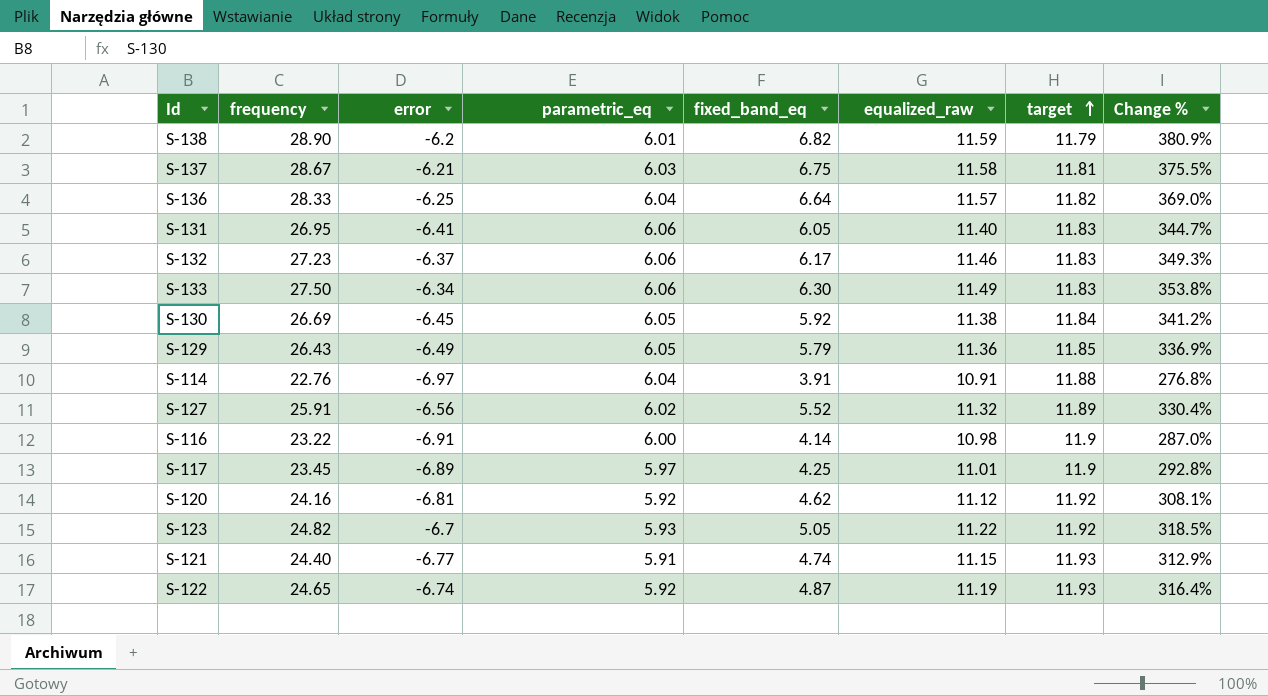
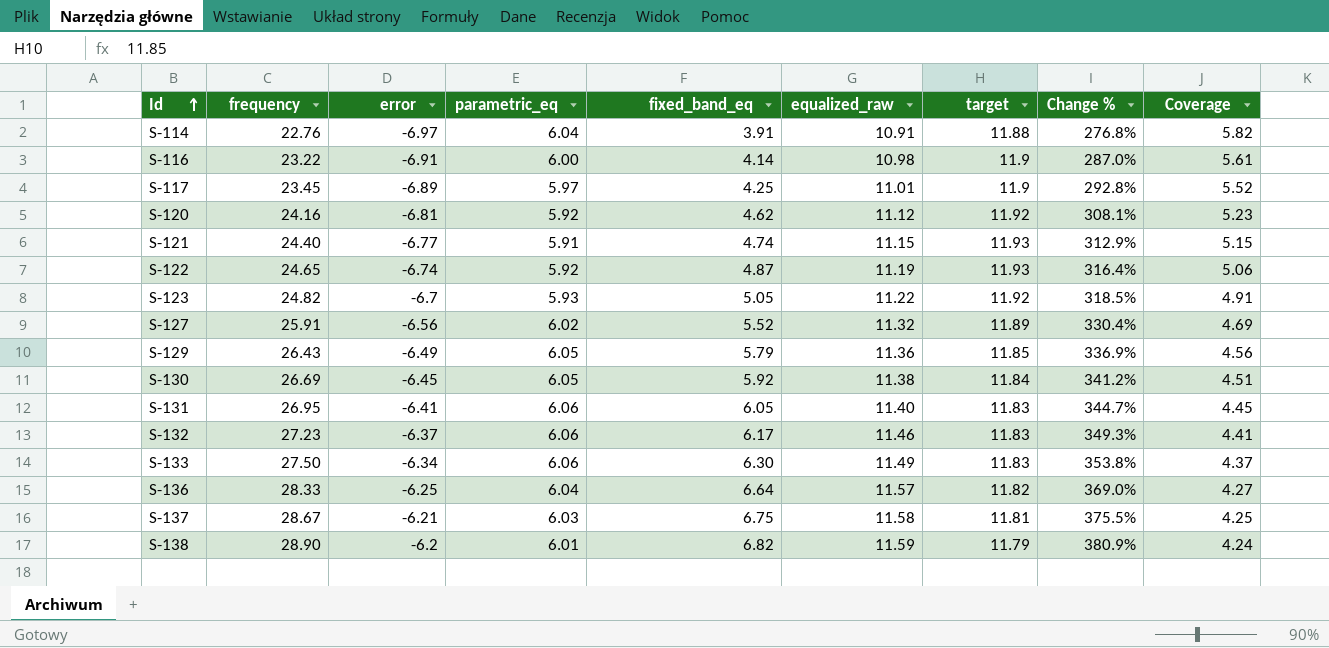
row order: target ascending -> Id ascending
column Coverage | formula: none -> [frequency] / [fixed_band_eq]

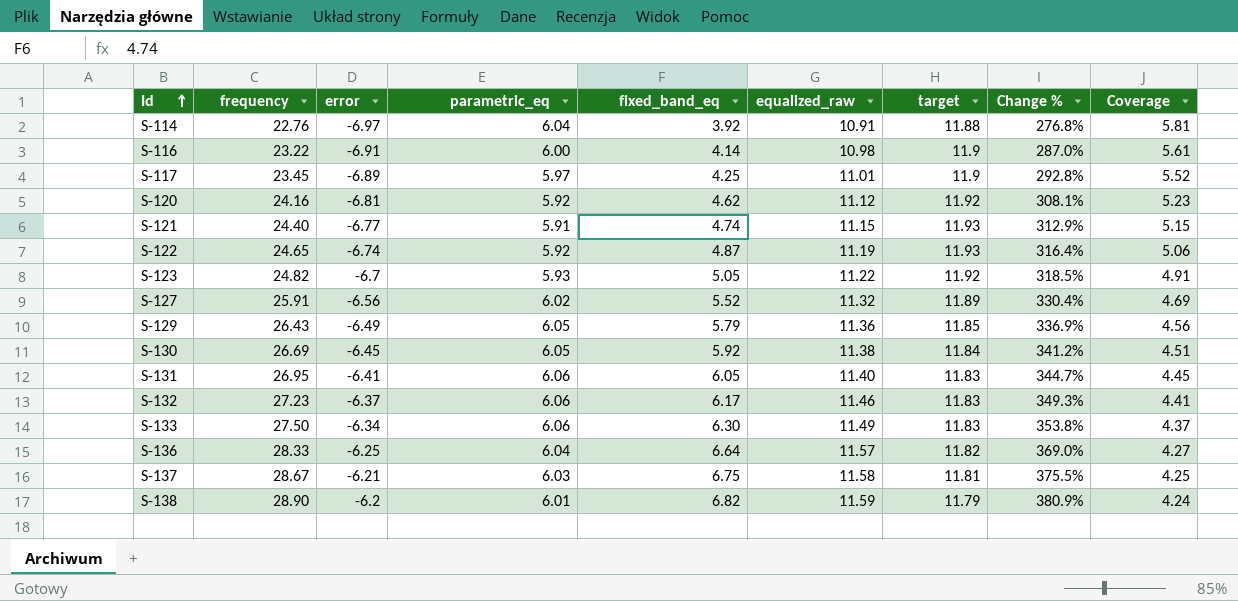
S-114 | fixed_band_eq: 3.91 -> 3.92
S-114 | Coverage: 5.82 -> 5.81

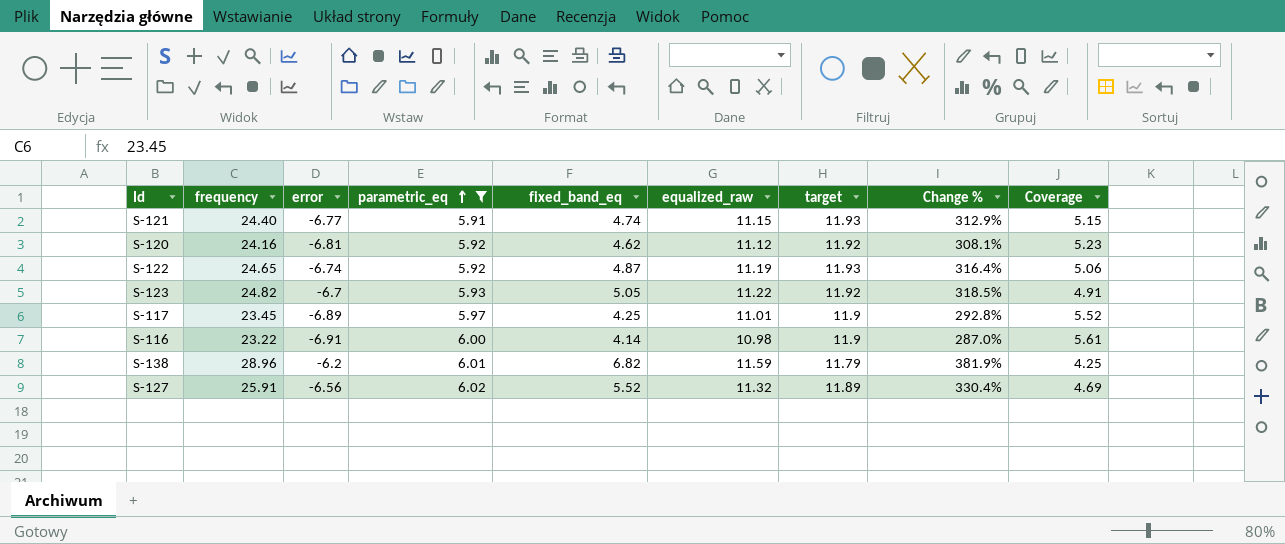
filter: none -> parametric_eq <= 6.02
row order: Id ascending -> parametric_eq ascending
S-138 | frequency: 28.90 -> 28.96
S-138 | Change %: 380.9% -> 381.9%
S-138 | Coverage: 4.24 -> 4.25

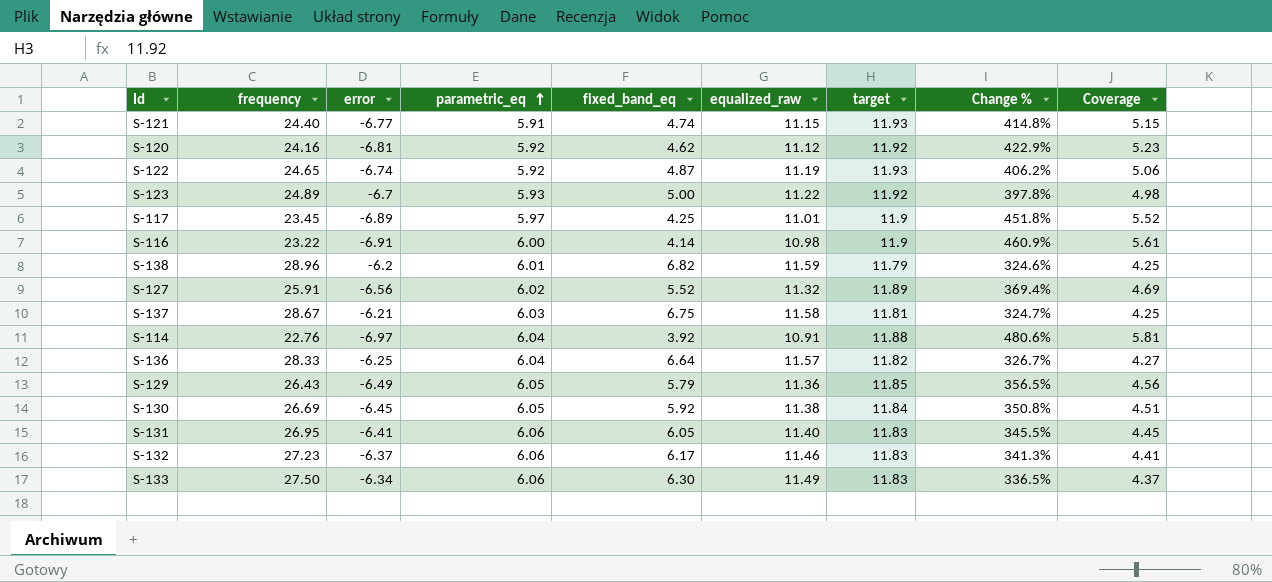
filter: parametric_eq <= 6.02 -> none
column Change % | formula: ([frequency] - [parametric_eq]) / [parametric_eq] -> ([frequency] - [fixed_band_eq]) / [fixed_band_eq]
S-123 | frequency: 24.82 -> 24.89
S-123 | fixed_band_eq: 5.05 -> 5.00
S-123 | Coverage: 4.91 -> 4.98

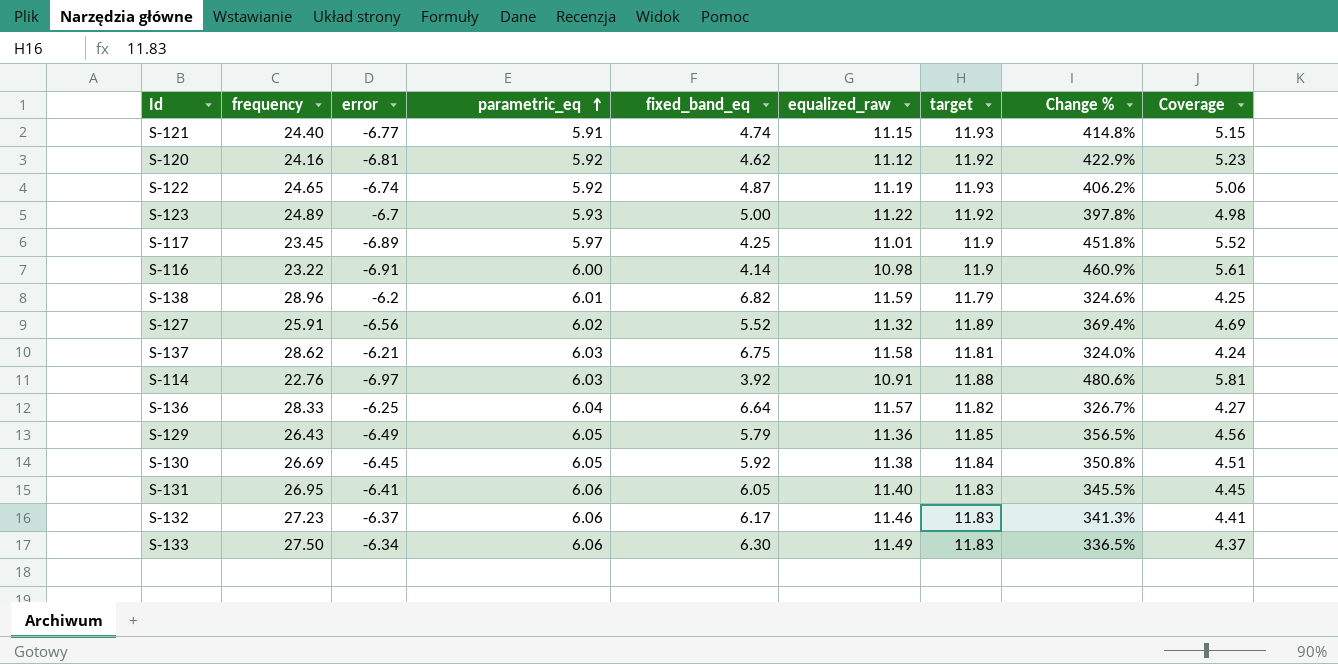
S-137 | frequency: 28.67 -> 28.62
S-137 | Change %: 324.7% -> 324.0%
S-137 | Coverage: 4.25 -> 4.24
S-114 | parametric_eq: 6.04 -> 6.03

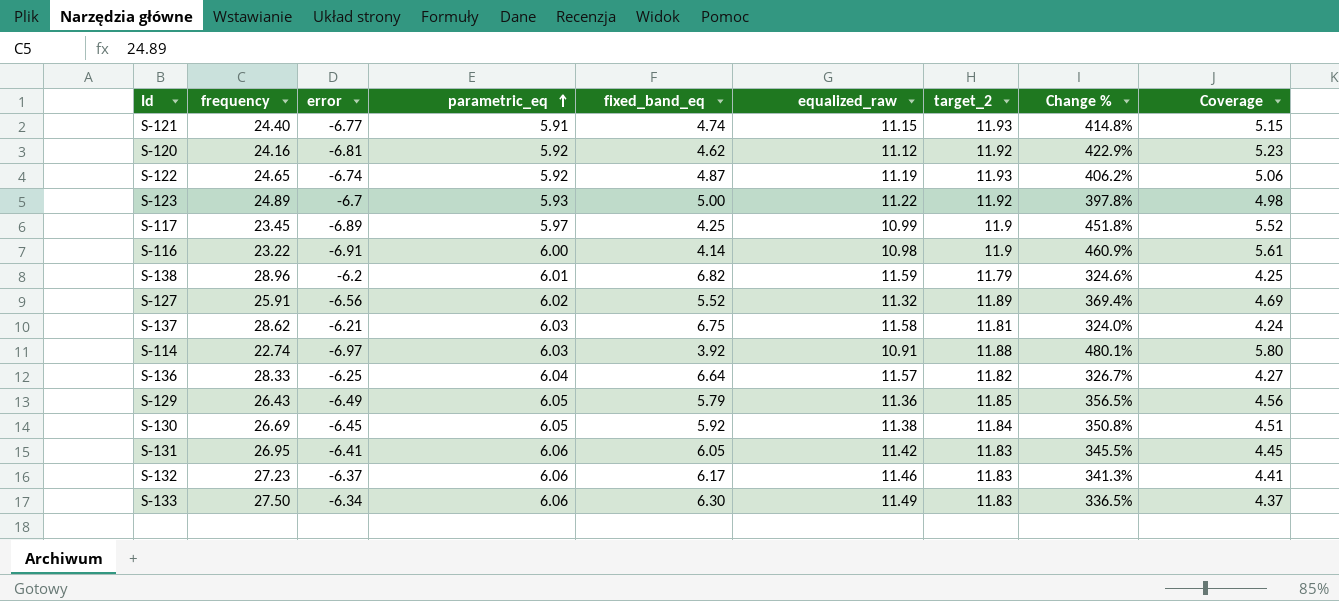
column name: target -> target_2
S-117 | equalized_raw: 11.01 -> 10.99
S-114 | frequency: 22.76 -> 22.74
S-114 | Change %: 480.6% -> 480.1%
S-114 | Coverage: 5.81 -> 5.80
S-131 | equalized_raw: 11.40 -> 11.42

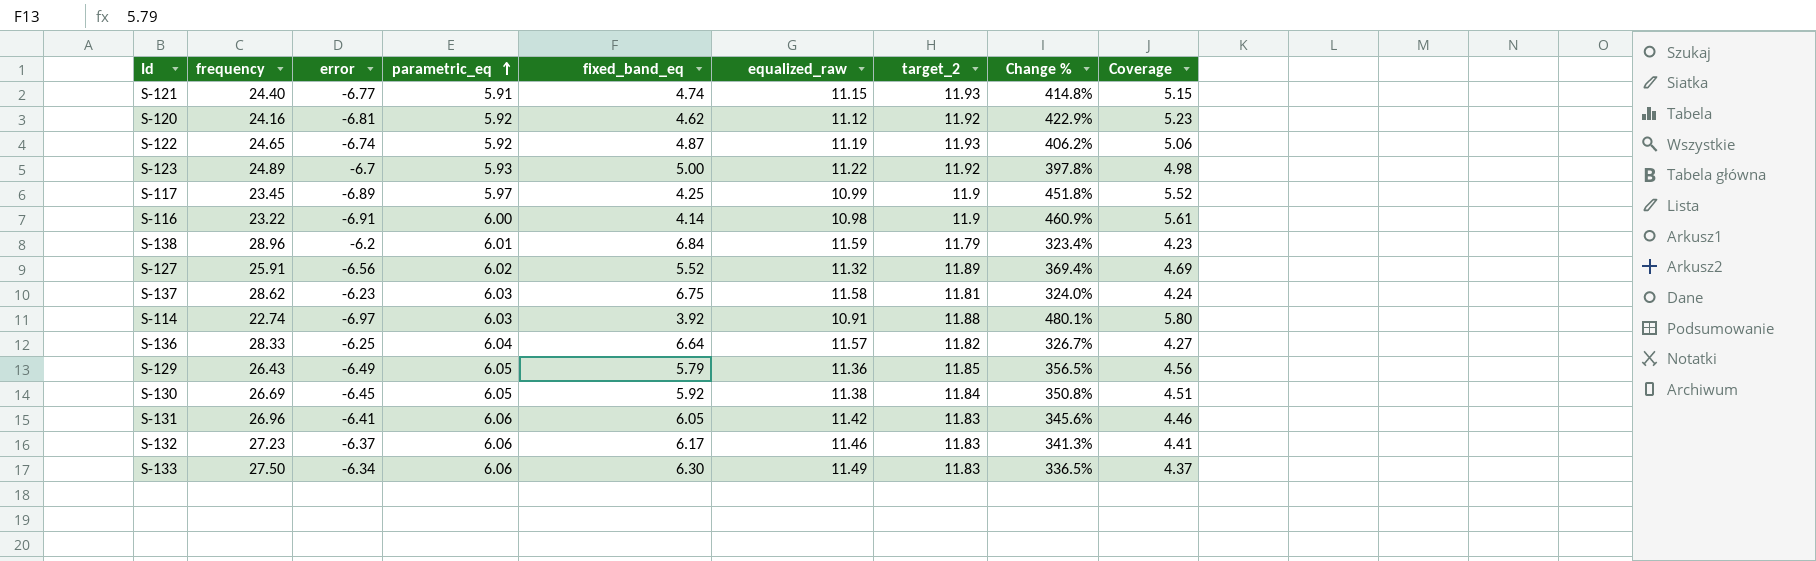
S-138 | fixed_band_eq: 6.82 -> 6.84
S-138 | Change %: 324.6% -> 323.4%
S-138 | Coverage: 4.25 -> 4.23
S-137 | error: -6.21 -> -6.23
S-131 | frequency: 26.95 -> 26.96
S-131 | Change %: 345.5% -> 345.6%
S-131 | Coverage: 4.45 -> 4.46

